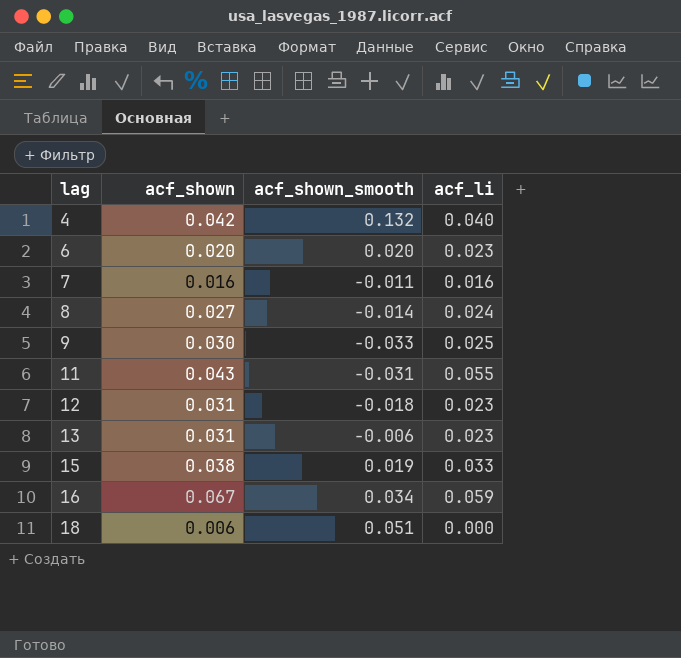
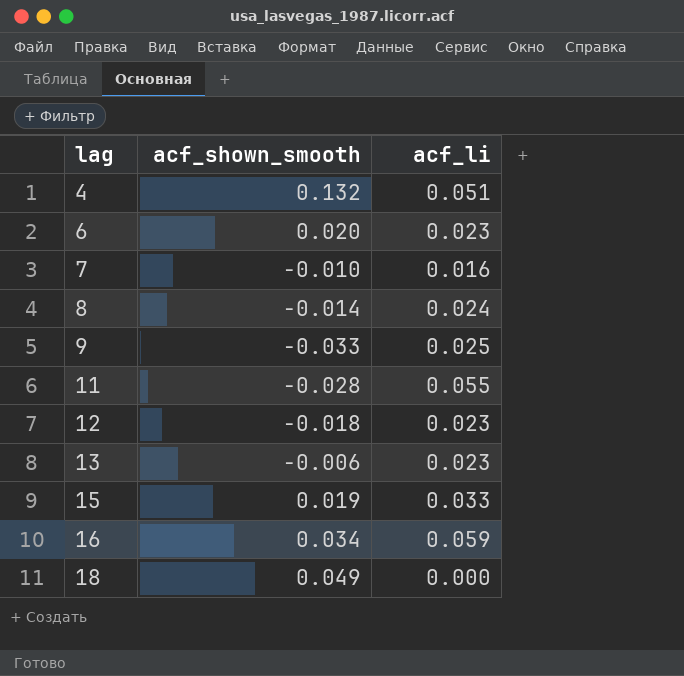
column acf_shown | position: 2 -> none
4 | acf_li: 0.040 -> 0.051
7 | acf_shown_smooth: -0.011 -> -0.010
11 | acf_shown_smooth: -0.031 -> -0.028
18 | acf_shown_smooth: 0.051 -> 0.049

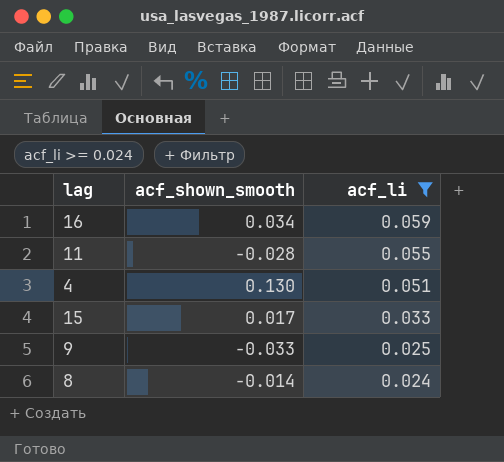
filter: none -> acf_li >= 0.024
row order: lag ascending -> acf_li descending
4 | acf_shown_smooth: 0.132 -> 0.130
15 | acf_shown_smooth: 0.019 -> 0.017

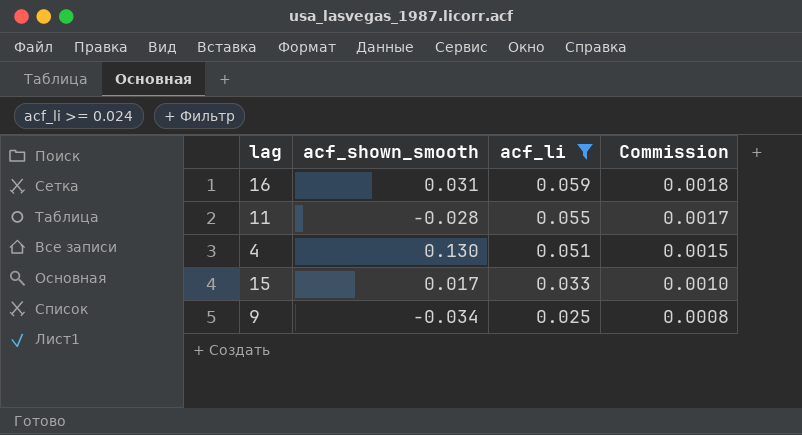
column Commission | formula: none -> [acf_li] * 0.03
row 8: -0.014 | 0.024 -> none
16 | acf_shown_smooth: 0.034 -> 0.031
9 | acf_shown_smooth: -0.033 -> -0.034

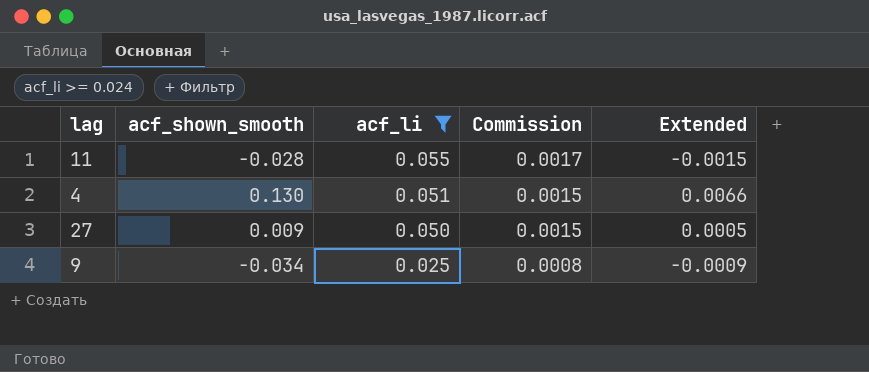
column Extended | formula: none -> [acf_shown_smooth] * [acf_li]
row 16: 0.031 | 0.059 | 0.0018 -> none
row 15: 0.017 | 0.033 | 0.0010 -> none
row 27: none -> 0.009 | 0.050 | 0.0015 | 0.0005

